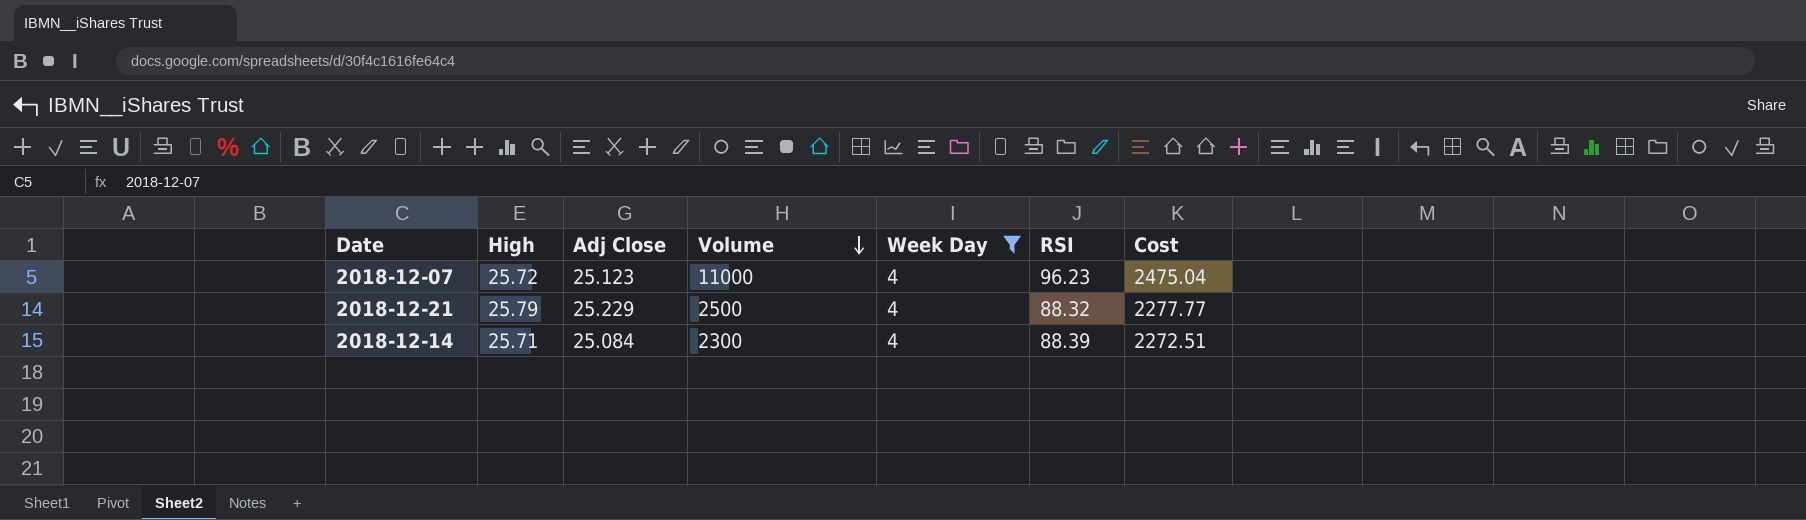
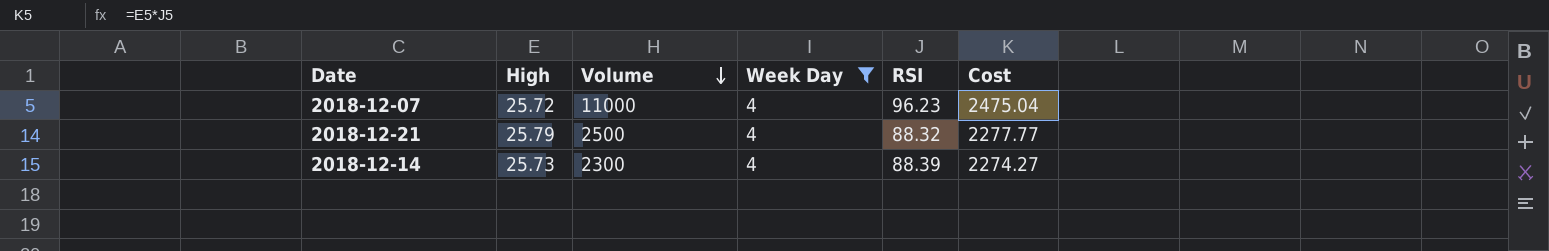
column Adj Close | position: 3 -> none
2018-12-14 | High: 25.71 -> 25.73
2018-12-14 | Cost: 2272.51 -> 2274.27

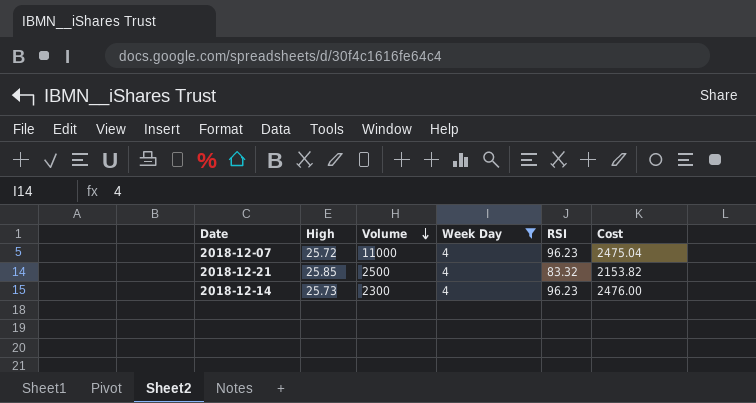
2018-12-21 | High: 25.79 -> 25.85
2018-12-21 | RSI: 88.32 -> 83.32
2018-12-21 | Cost: 2277.77 -> 2153.82
2018-12-14 | RSI: 88.39 -> 96.23
2018-12-14 | Cost: 2274.27 -> 2476.00

